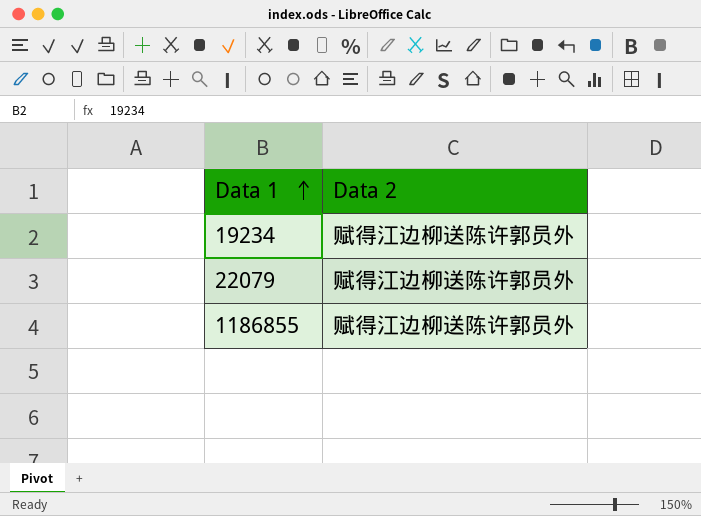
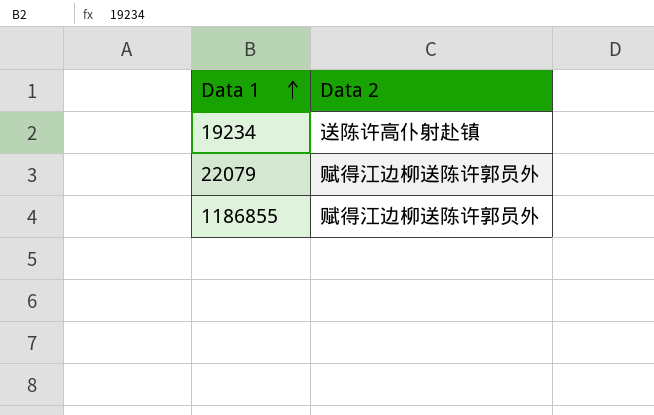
19234 | Data 2: 赋得江边柳送陈许郭员外 -> 送陈许高仆射赴镇

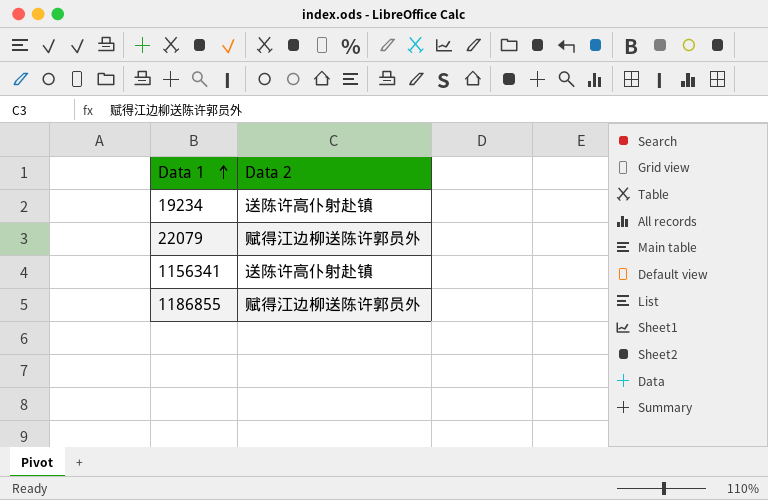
row 1156341: none -> 送陈许高仆射赴镇

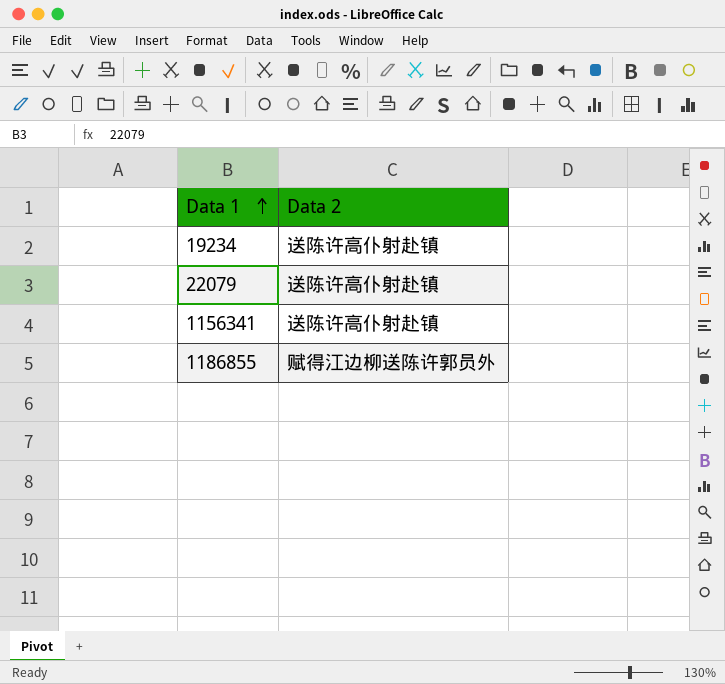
22079 | Data 2: 赋得江边柳送陈许郭员外 -> 送陈许高仆射赴镇

